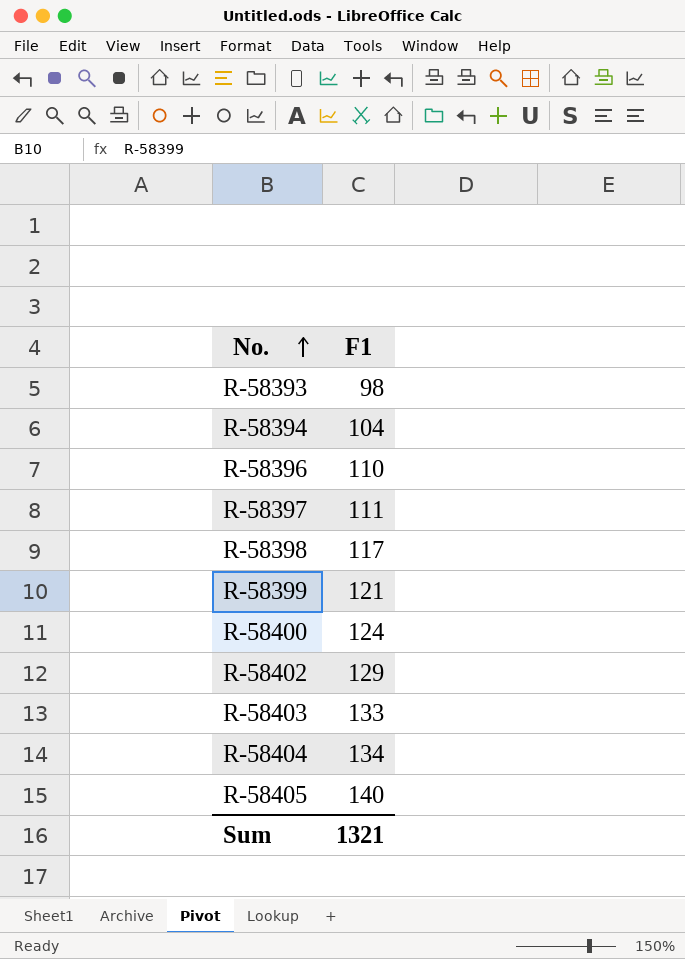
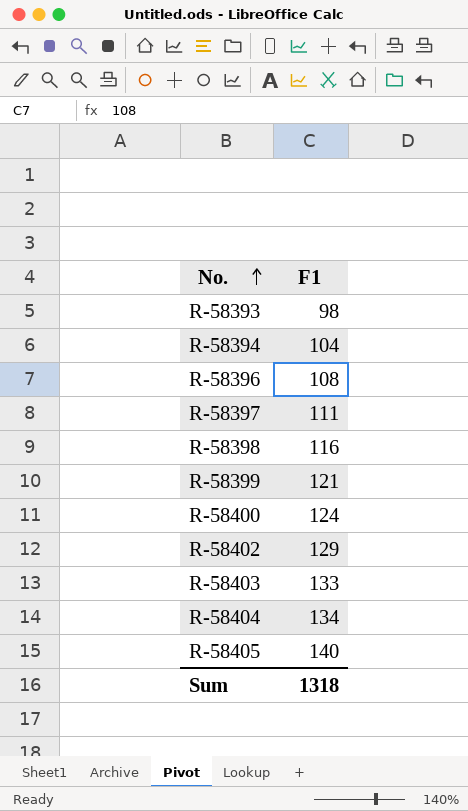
R-58396 | F1: 110 -> 108
R-58398 | F1: 117 -> 116
Sum | F1: 1321 -> 1318

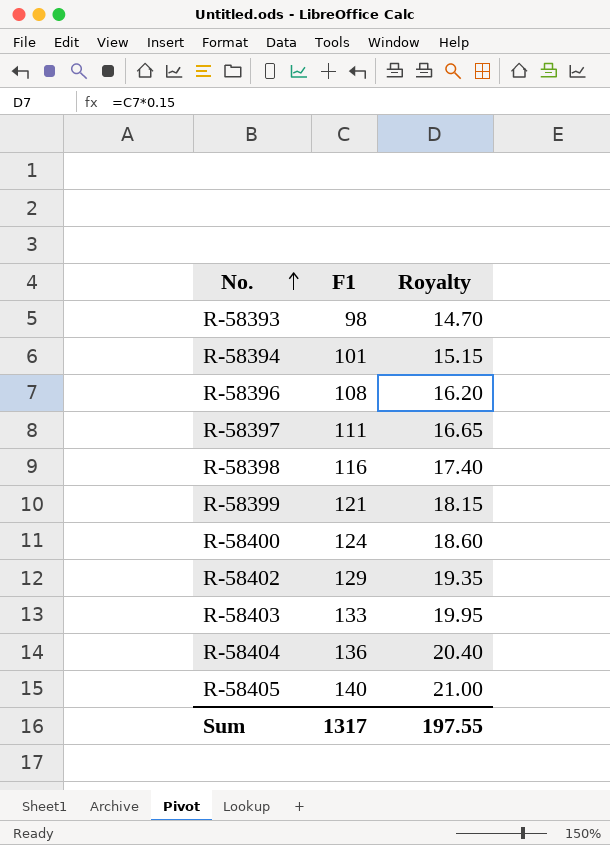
column Royalty | formula: none -> [F1] * 0.15
R-58394 | F1: 104 -> 101
R-58404 | F1: 134 -> 136
Sum | F1: 1318 -> 1317

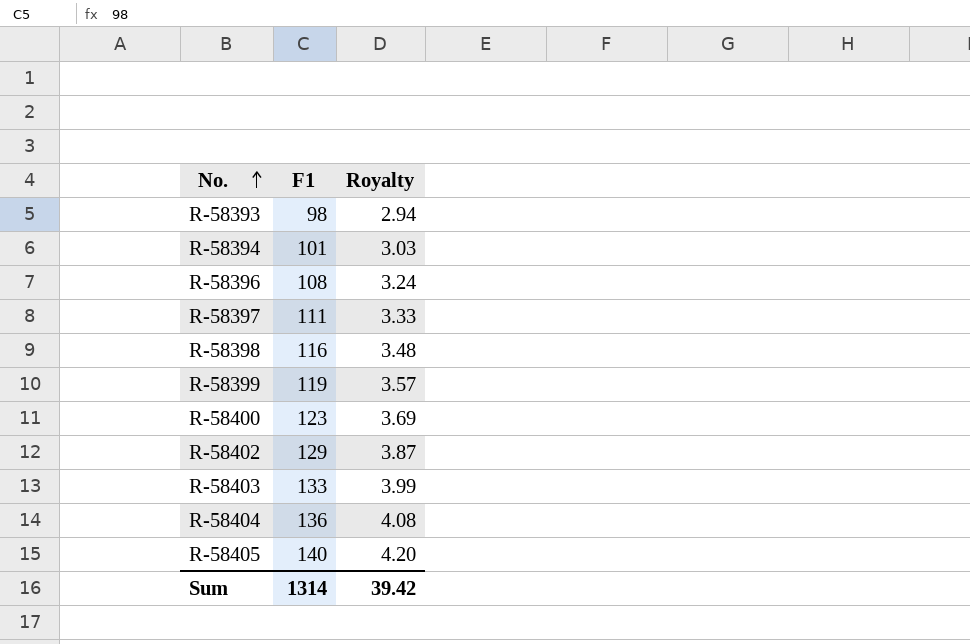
column Royalty | formula: [F1] * 0.15 -> [F1] * 0.03
R-58399 | F1: 121 -> 119
R-58400 | F1: 124 -> 123
Sum | F1: 1317 -> 1314
Sum | Royalty: 197.55 -> 39.42

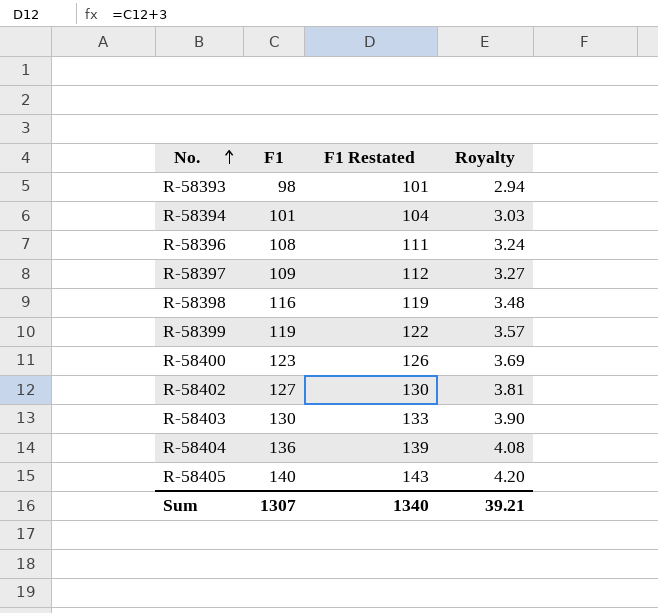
column F1 Restated | formula: none -> [F1] + 3
R-58397 | F1: 111 -> 109
R-58397 | Royalty: 3.33 -> 3.27
R-58402 | F1: 129 -> 127
R-58402 | Royalty: 3.87 -> 3.81
R-58403 | F1: 133 -> 130
R-58403 | Royalty: 3.99 -> 3.90
Sum | F1: 1314 -> 1307
Sum | Royalty: 39.42 -> 39.21

